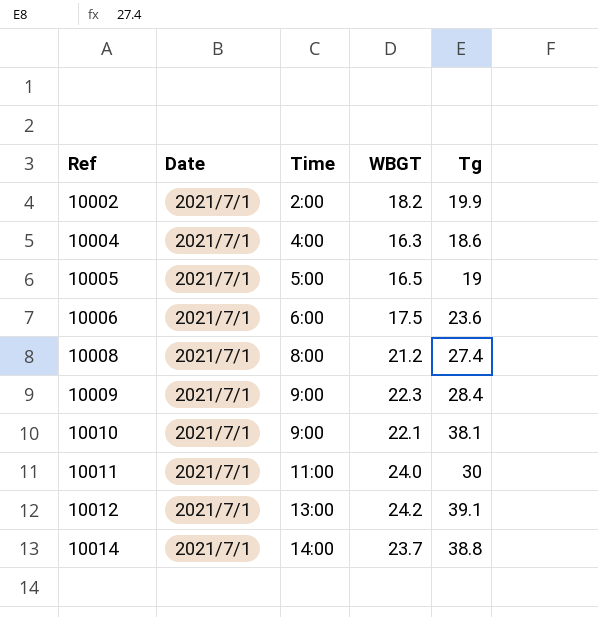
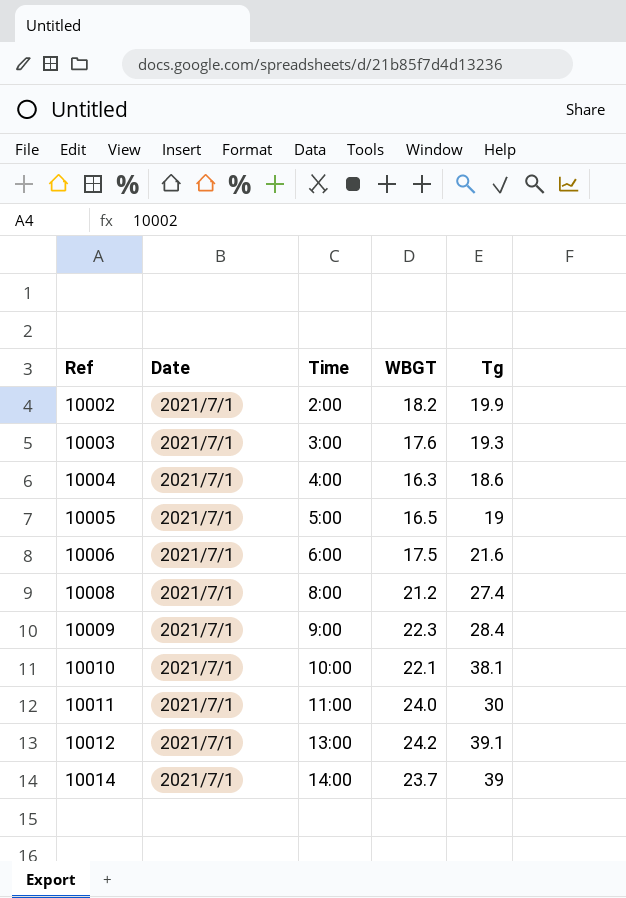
row 10003: none -> 2021/7/1 | 3:00 | 17.6 | 19.3
10006 | Tg: 23.6 -> 21.6
10010 | Time: 9:00 -> 10:00
10014 | Tg: 38.8 -> 39

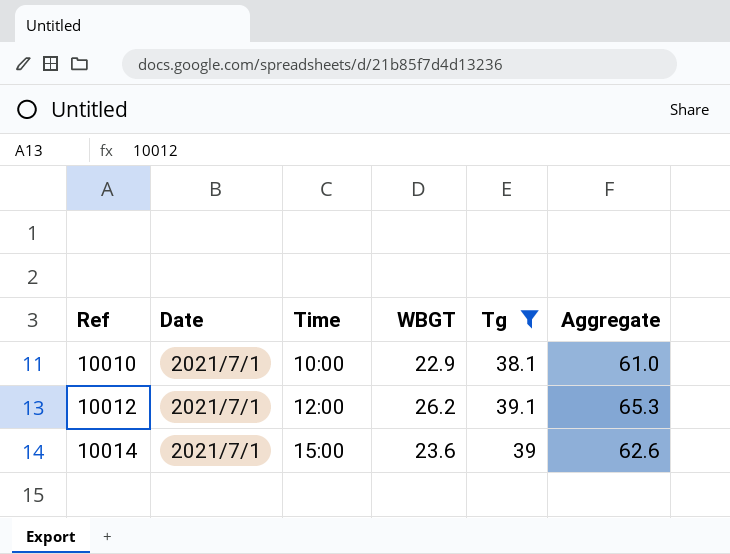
filter: none -> Tg >= 38.1
column Aggregate | formula: none -> [WBGT] + [Tg]
10010 | WBGT: 22.1 -> 22.9
10012 | Time: 13:00 -> 12:00
10012 | WBGT: 24.2 -> 26.2
10014 | Time: 14:00 -> 15:00
10014 | WBGT: 23.7 -> 23.6

